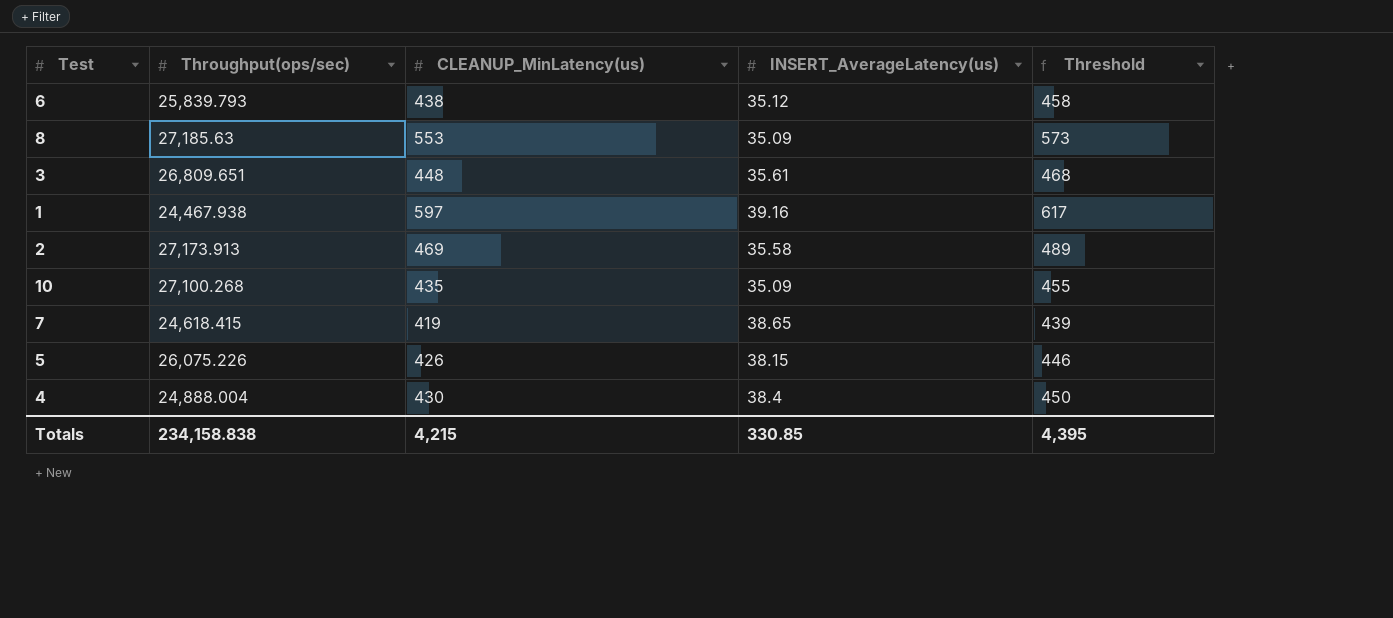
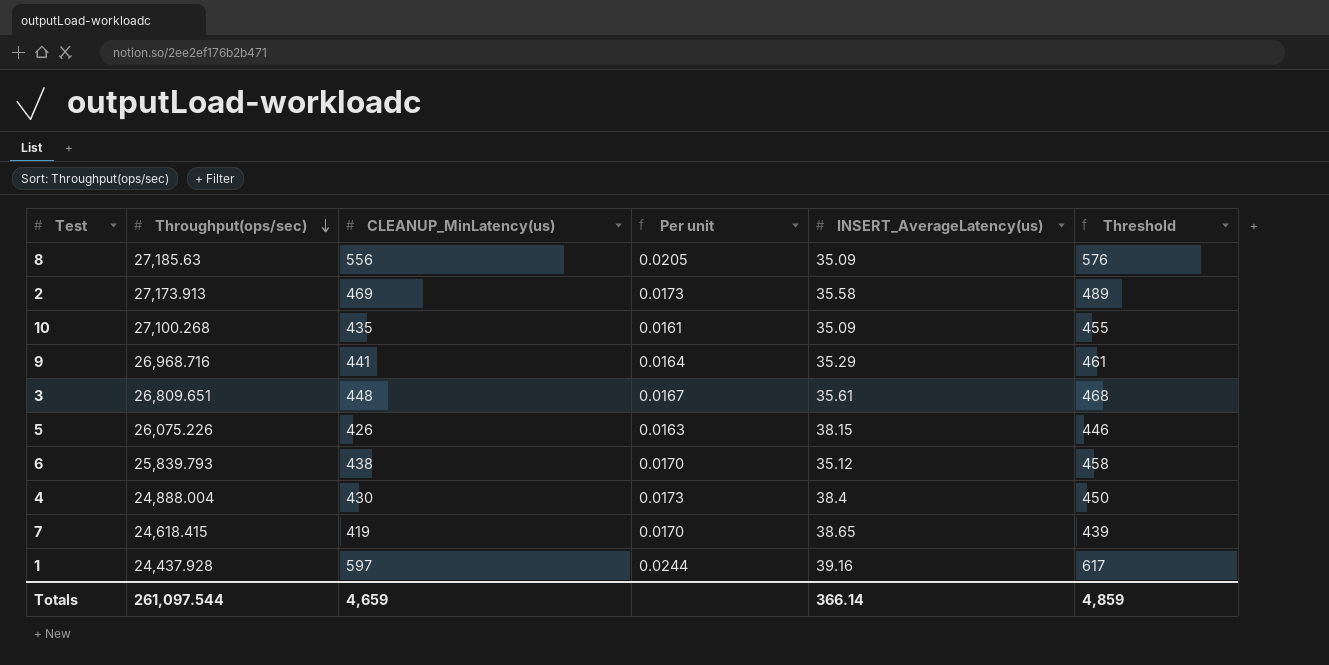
row order: none -> Throughput(ops/sec) descending
column Per unit | formula: none -> [CLEANUP_MinLatency(us)] / [Throughput(ops/sec)]
8 | CLEANUP_MinLatency(us): 553 -> 556
8 | Threshold: 573 -> 576
row 9: none -> 26,968.716 | 441 | 0.0164 | 35.29 | 461
1 | Throughput(ops/sec): 24,467.938 -> 24,437.928
Totals | Throughput(ops/sec): 234,158.838 -> 261,097.544
Totals | CLEANUP_MinLatency(us): 4,215 -> 4,659
Totals | INSERT_AverageLatency(us): 330.85 -> 366.14
Totals | Threshold: 4,395 -> 4,859

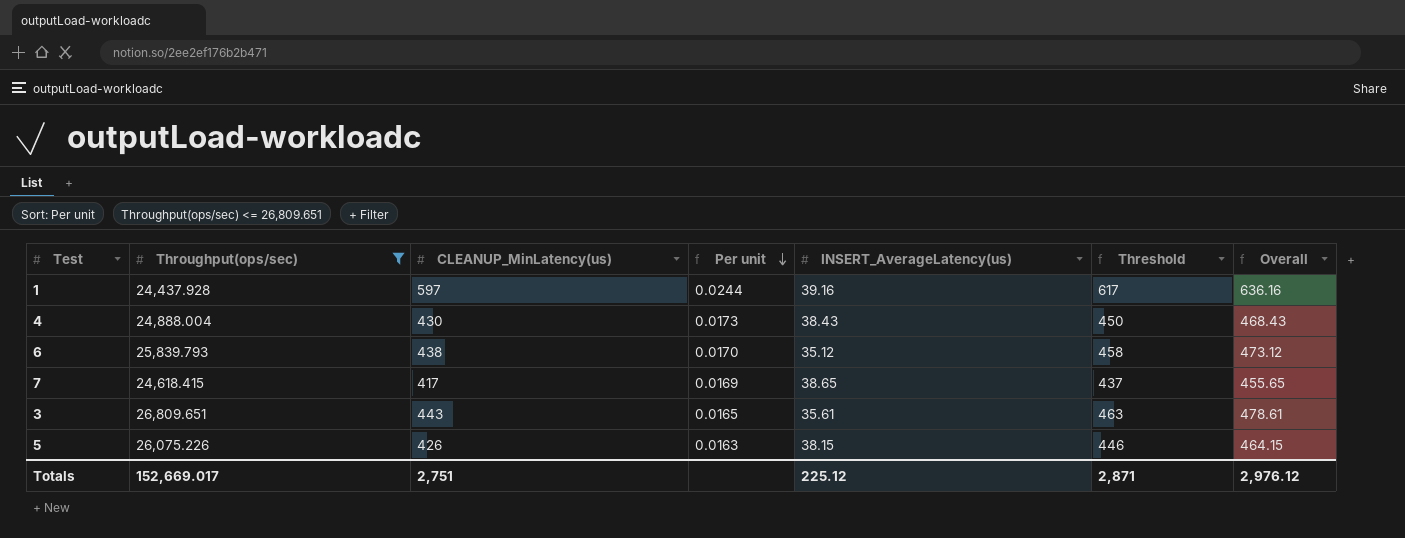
filter: none -> Throughput(ops/sec) <= 26,809.651
row order: Throughput(ops/sec) descending -> Per unit descending
column Overall | formula: none -> [CLEANUP_MinLatency(us)] + [INSERT_AverageLatency(us)]
4 | INSERT_AverageLatency(us): 38.4 -> 38.43
7 | CLEANUP_MinLatency(us): 419 -> 417
7 | Per unit: 0.0170 -> 0.0169
7 | Threshold: 439 -> 437
3 | CLEANUP_MinLatency(us): 448 -> 443
3 | Per unit: 0.0167 -> 0.0165
3 | Threshold: 468 -> 463
Totals | Throughput(ops/sec): 261,097.544 -> 152,669.017
Totals | CLEANUP_MinLatency(us): 4,659 -> 2,751
Totals | INSERT_AverageLatency(us): 366.14 -> 225.12
Totals | Threshold: 4,859 -> 2,871

